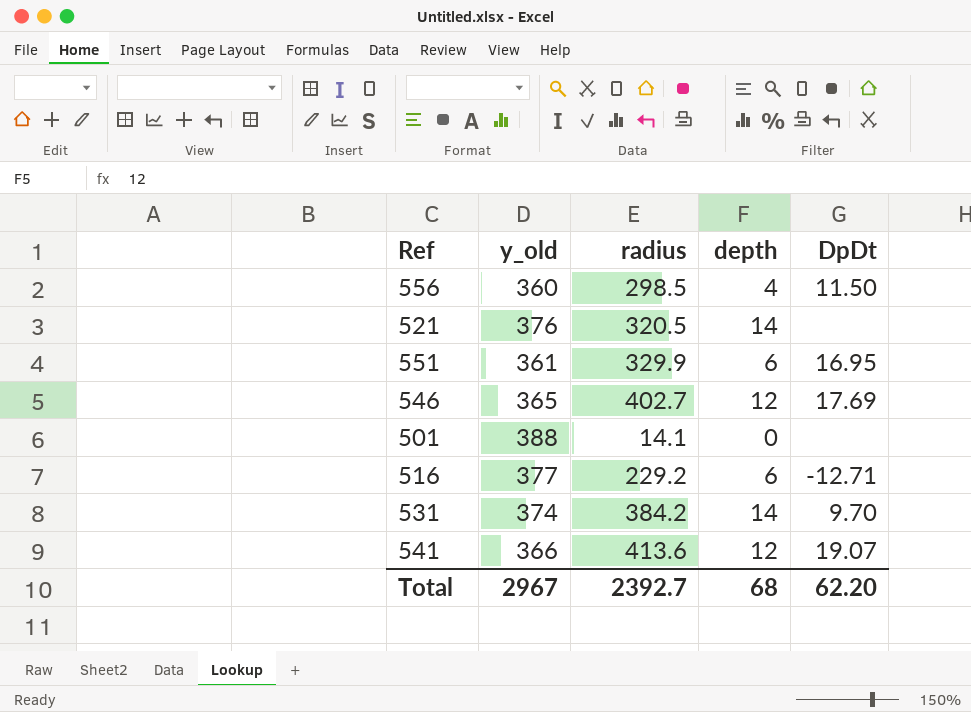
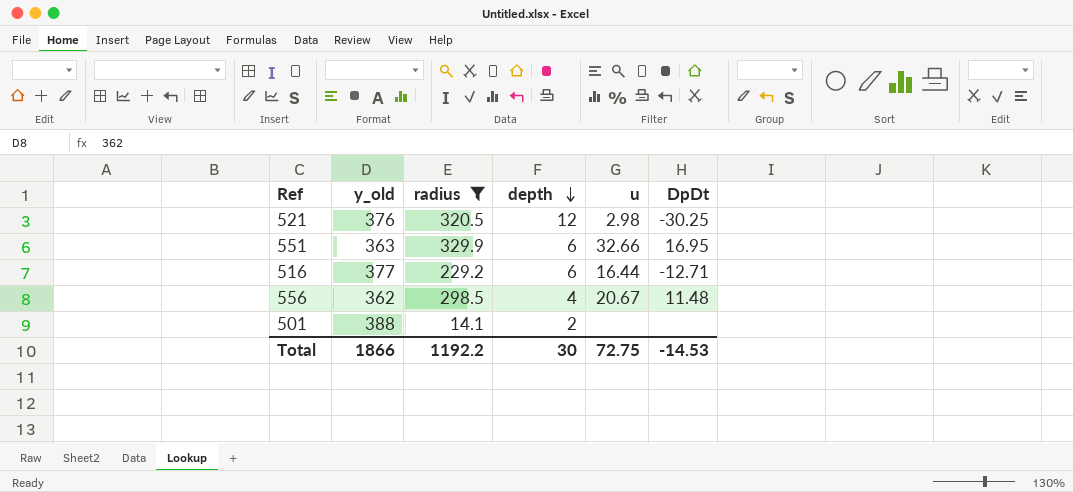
filter: none -> radius <= 329.9
row order: none -> depth descending
column u | position: none -> 5
521 | depth: 14 -> 12
521 | DpDt: none -> -30.25
551 | y_old: 361 -> 363
556 | y_old: 360 -> 362
556 | DpDt: 11.50 -> 11.48
501 | depth: 0 -> 2
Total | y_old: 2967 -> 1866
Total | radius: 2392.7 -> 1192.2
Total | depth: 68 -> 30
Total | DpDt: 62.20 -> -14.53

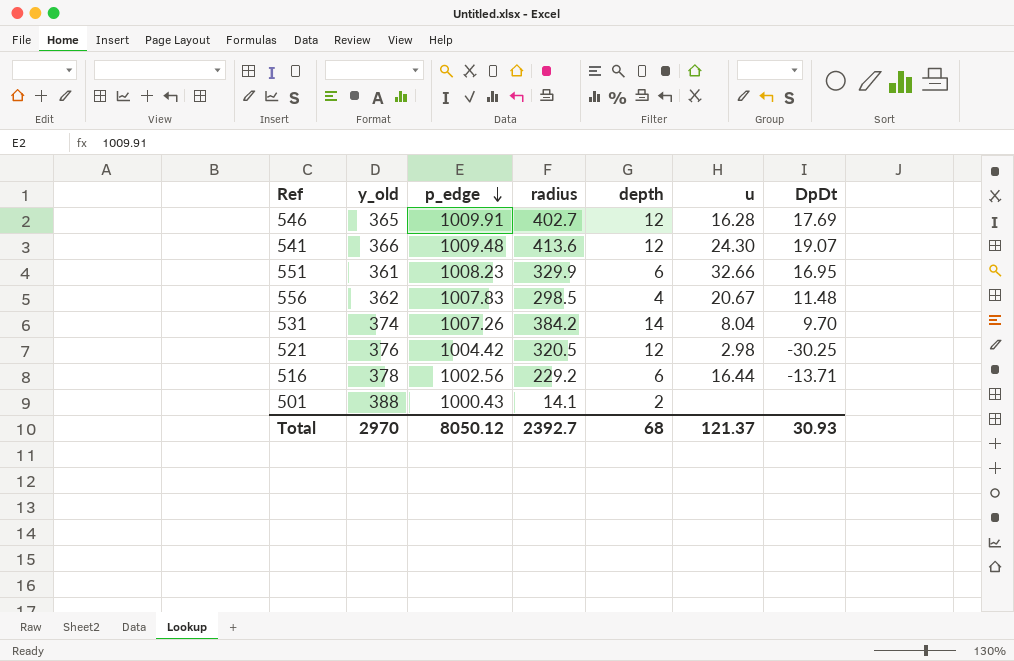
filter: radius <= 329.9 -> none
row order: depth descending -> p_edge descending
column p_edge | position: none -> 3
551 | y_old: 363 -> 361
516 | y_old: 377 -> 378
516 | DpDt: -12.71 -> -13.71
Total | y_old: 1866 -> 2970
Total | radius: 1192.2 -> 2392.7
Total | depth: 30 -> 68
Total | u: 72.75 -> 121.37
Total | DpDt: -14.53 -> 30.93

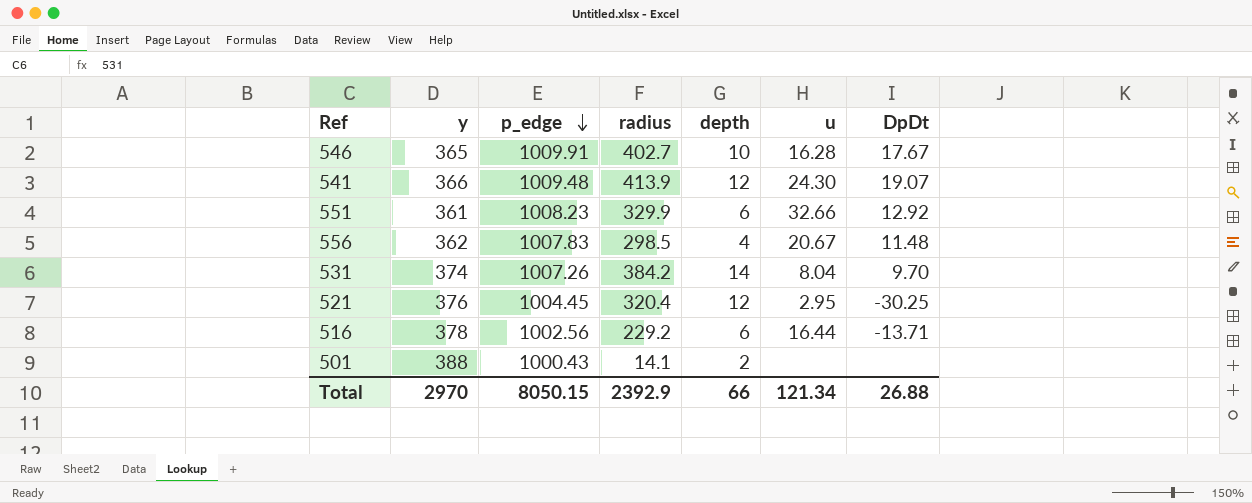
column name: y_old -> y
546 | depth: 12 -> 10
546 | DpDt: 17.69 -> 17.67
541 | radius: 413.6 -> 413.9
551 | DpDt: 16.95 -> 12.92
521 | p_edge: 1004.42 -> 1004.45
521 | radius: 320.5 -> 320.4
521 | u: 2.98 -> 2.95
Total | p_edge: 8050.12 -> 8050.15
Total | radius: 2392.7 -> 2392.9
Total | depth: 68 -> 66
Total | u: 121.37 -> 121.34
Total | DpDt: 30.93 -> 26.88

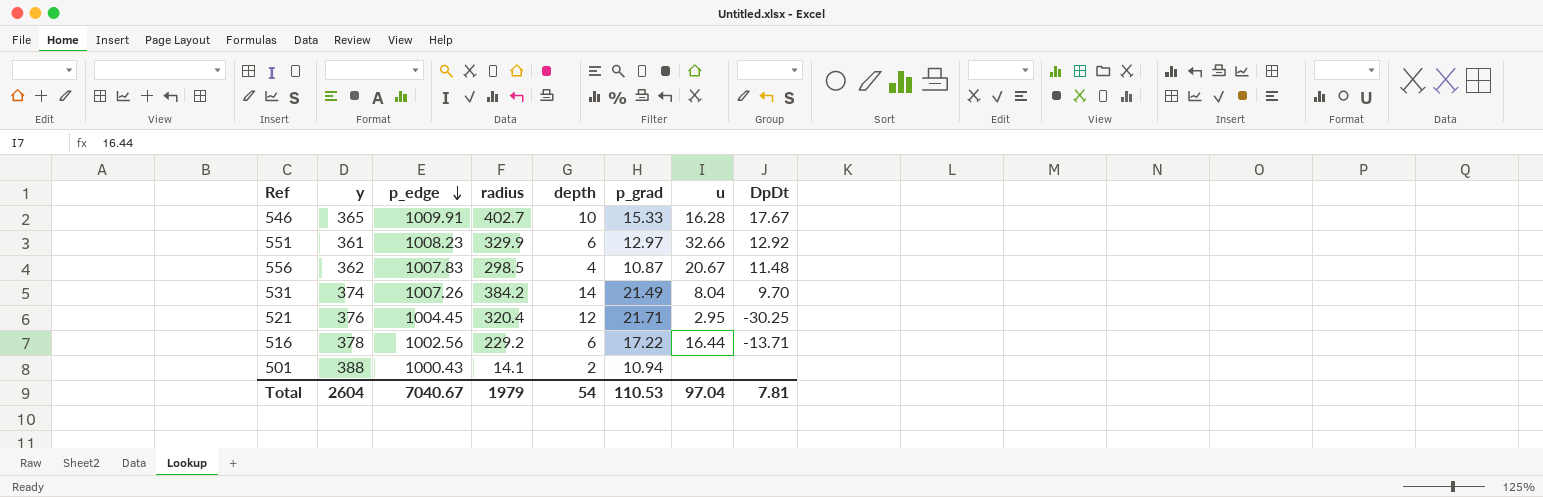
column p_grad | position: none -> 6
row 541: 366 | 1009.48 | 413.9 | 12 | 24.30 | 19.07 -> none
Total | y: 2970 -> 2604
Total | p_edge: 8050.15 -> 7040.67
Total | radius: 2392.9 -> 1979
Total | depth: 66 -> 54
Total | u: 121.34 -> 97.04
Total | DpDt: 26.88 -> 7.81

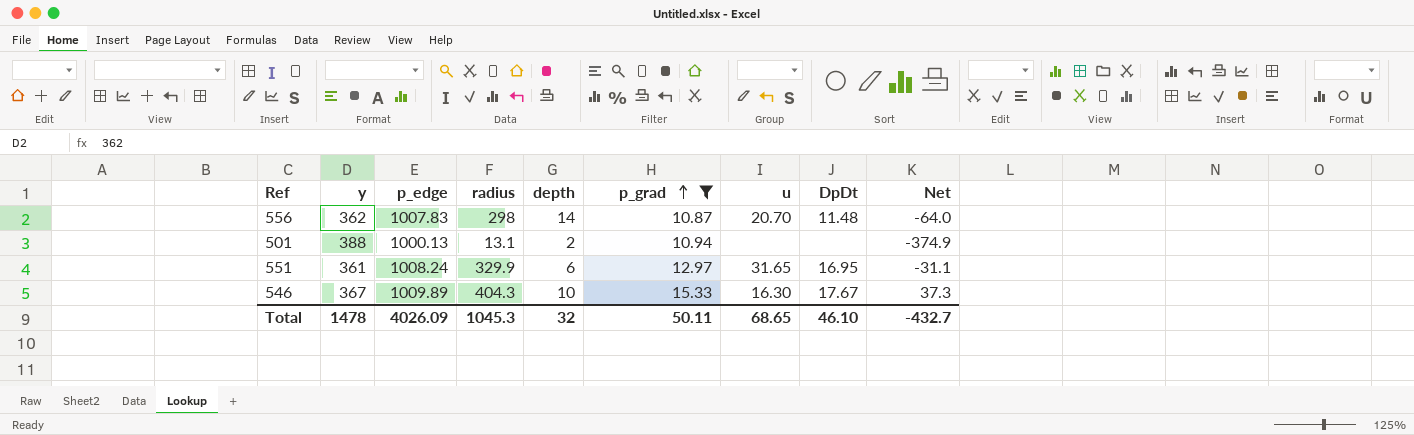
filter: none -> p_grad <= 15.33
row order: p_edge descending -> p_grad ascending
column Net | formula: none -> [radius] - [y]
556 | radius: 298.5 -> 298
556 | depth: 4 -> 14
556 | u: 20.67 -> 20.70
501 | p_edge: 1000.43 -> 1000.13
501 | radius: 14.1 -> 13.1
551 | p_edge: 1008.23 -> 1008.24
551 | u: 32.66 -> 31.65
551 | DpDt: 12.92 -> 16.95
546 | y: 365 -> 367
546 | p_edge: 1009.91 -> 1009.89
546 | radius: 402.7 -> 404.3
546 | u: 16.28 -> 16.30
Total | y: 2604 -> 1478
Total | p_edge: 7040.67 -> 4026.09
Total | radius: 1979 -> 1045.3
Total | depth: 54 -> 32
Total | p_grad: 110.53 -> 50.11
Total | u: 97.04 -> 68.65
Total | DpDt: 7.81 -> 46.10

